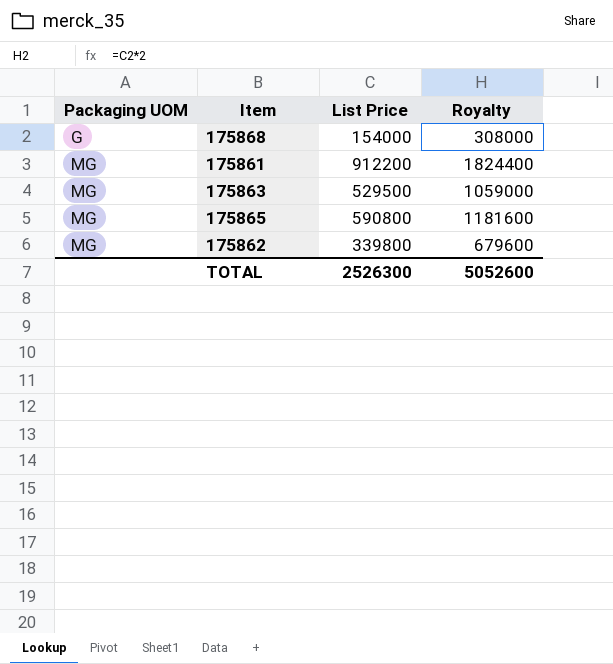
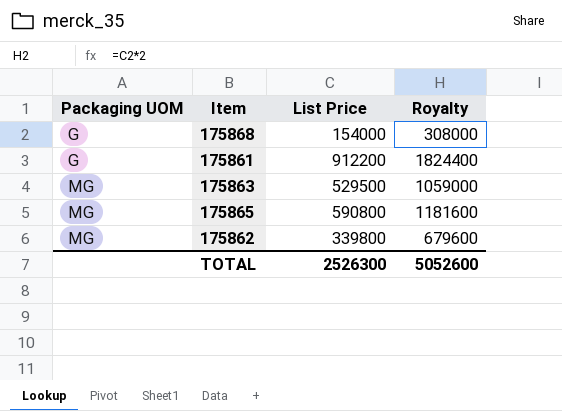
175861 | Packaging UOM: MG -> G

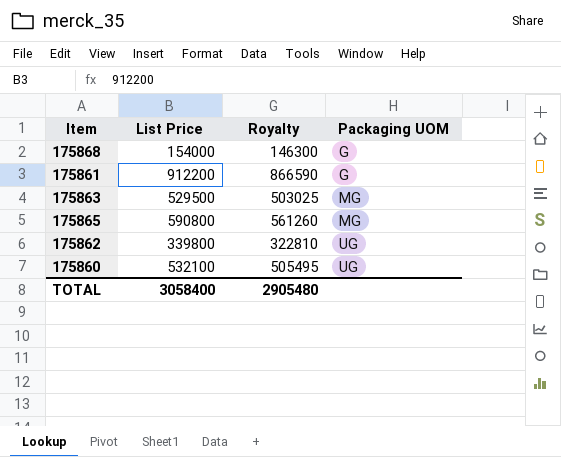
column Royalty | formula: [List Price] * 2 -> [List Price] * 0.95
column Packaging UOM | position: 1 -> 4
175862 | Packaging UOM: MG -> UG
row 175860: none -> 532100 | 505495 | UG
TOTAL | List Price: 2526300 -> 3058400
TOTAL | Royalty: 5052600 -> 2905480

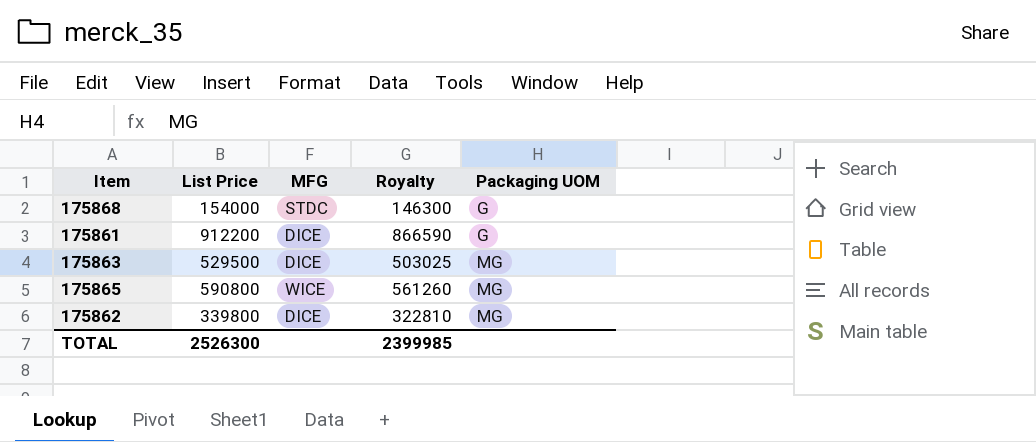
column MFG | position: none -> 3
row 175860: 532100 | 505495 | UG -> none
175862 | Packaging UOM: UG -> MG
TOTAL | List Price: 3058400 -> 2526300
TOTAL | Royalty: 2905480 -> 2399985

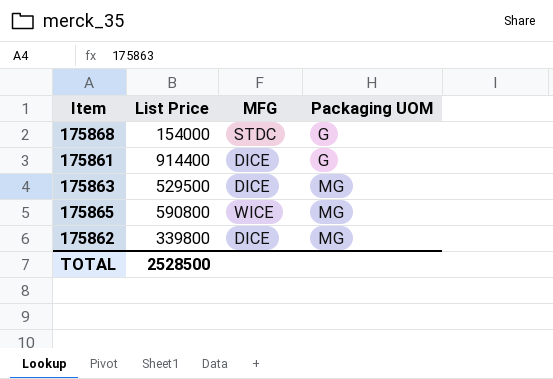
column Royalty | formula: [List Price] * 0.95 -> none
175861 | List Price: 912200 -> 914400
TOTAL | List Price: 2526300 -> 2528500

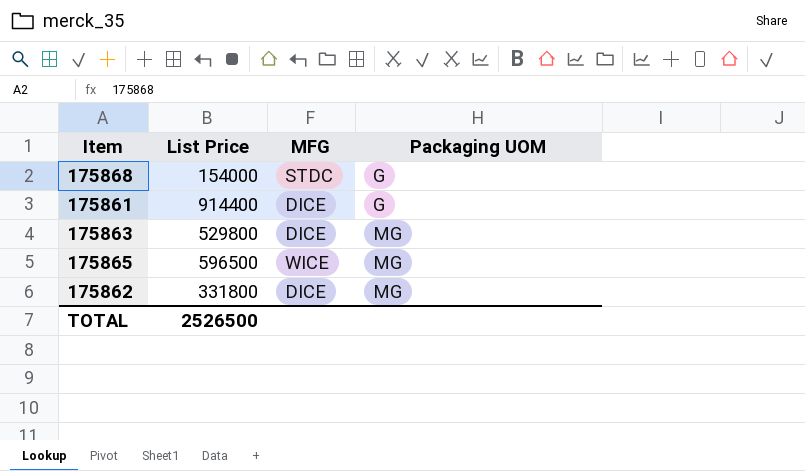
175863 | List Price: 529500 -> 529800
175865 | List Price: 590800 -> 596500
175862 | List Price: 339800 -> 331800
TOTAL | List Price: 2528500 -> 2526500

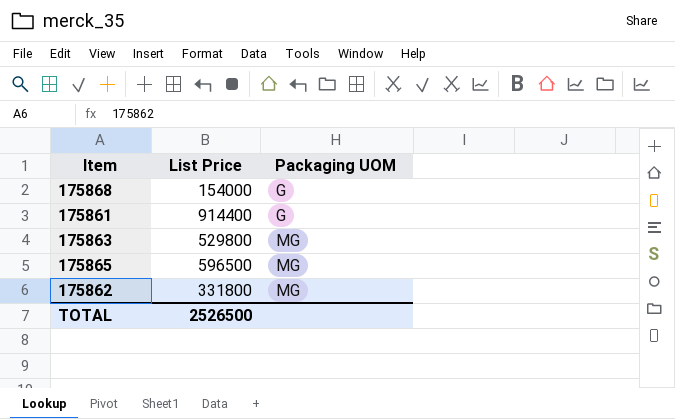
column MFG | position: 3 -> none

